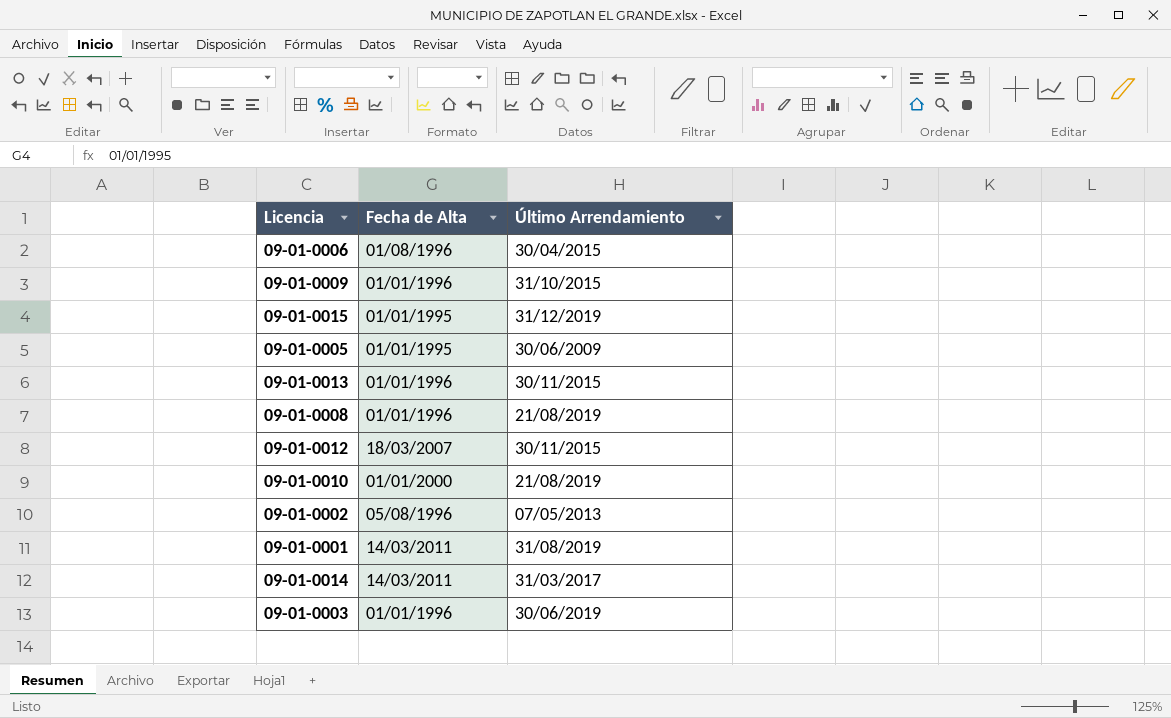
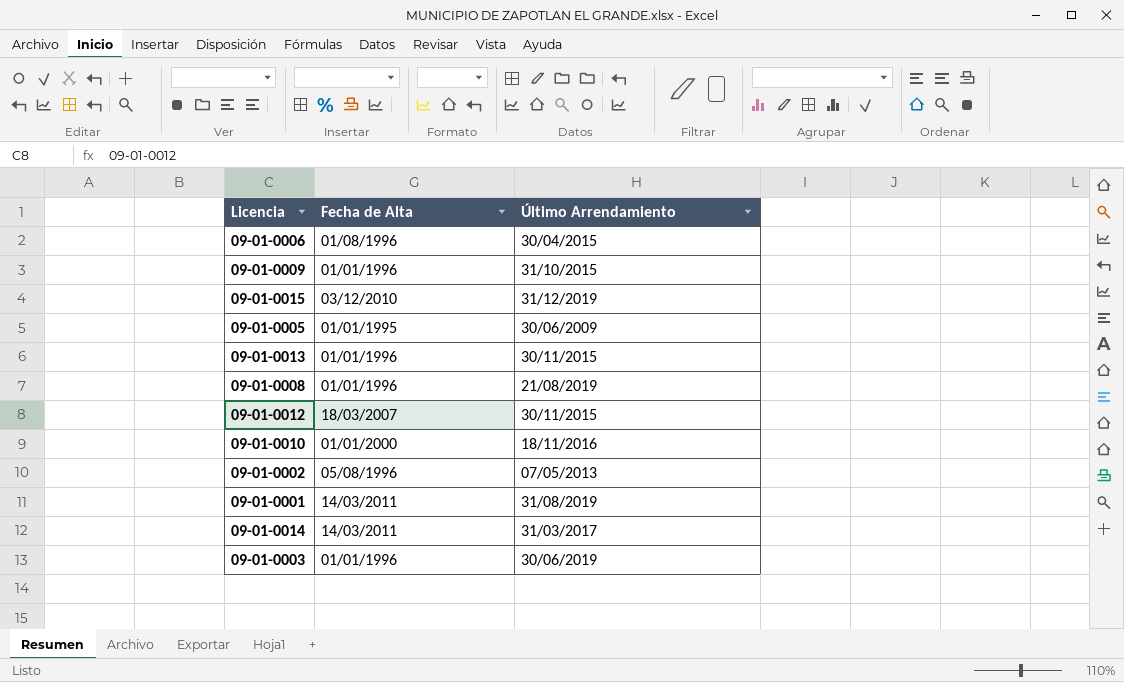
09-01-0015 | Fecha de Alta: 01/01/1995 -> 03/12/2010
09-01-0010 | Último Arrendamiento: 21/08/2019 -> 18/11/2016

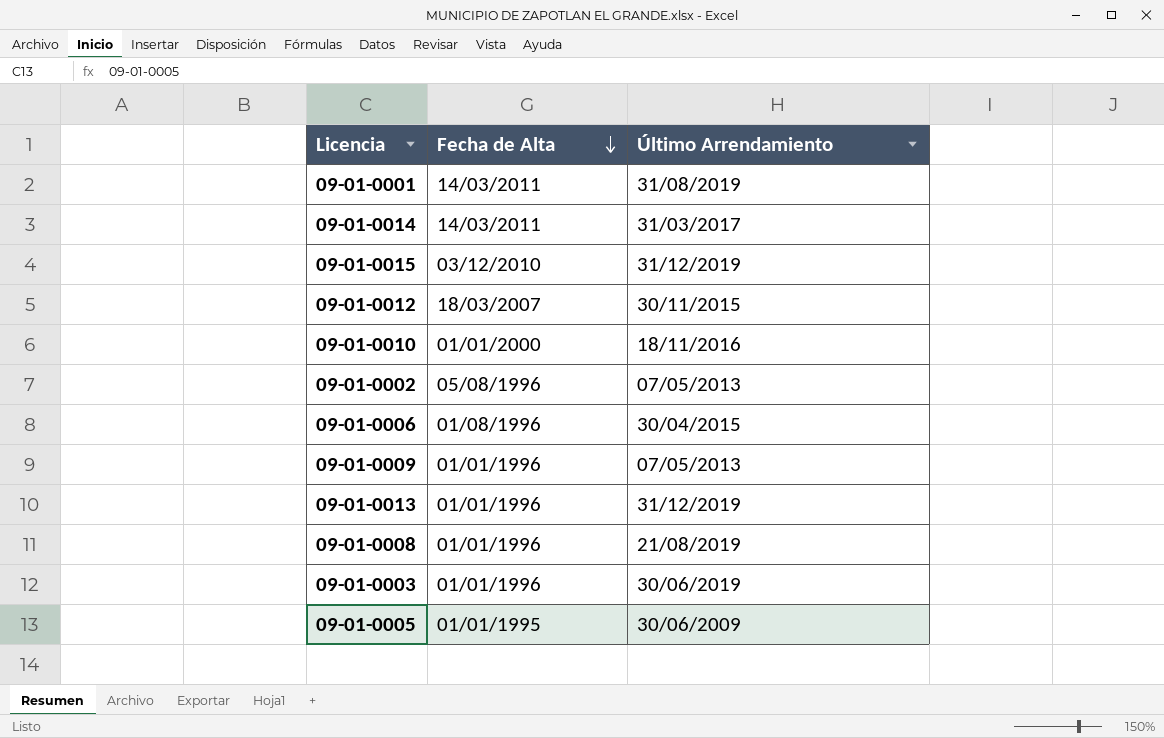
row order: none -> Fecha de Alta descending
09-01-0009 | Último Arrendamiento: 31/10/2015 -> 07/05/2013
09-01-0013 | Último Arrendamiento: 30/11/2015 -> 31/12/2019

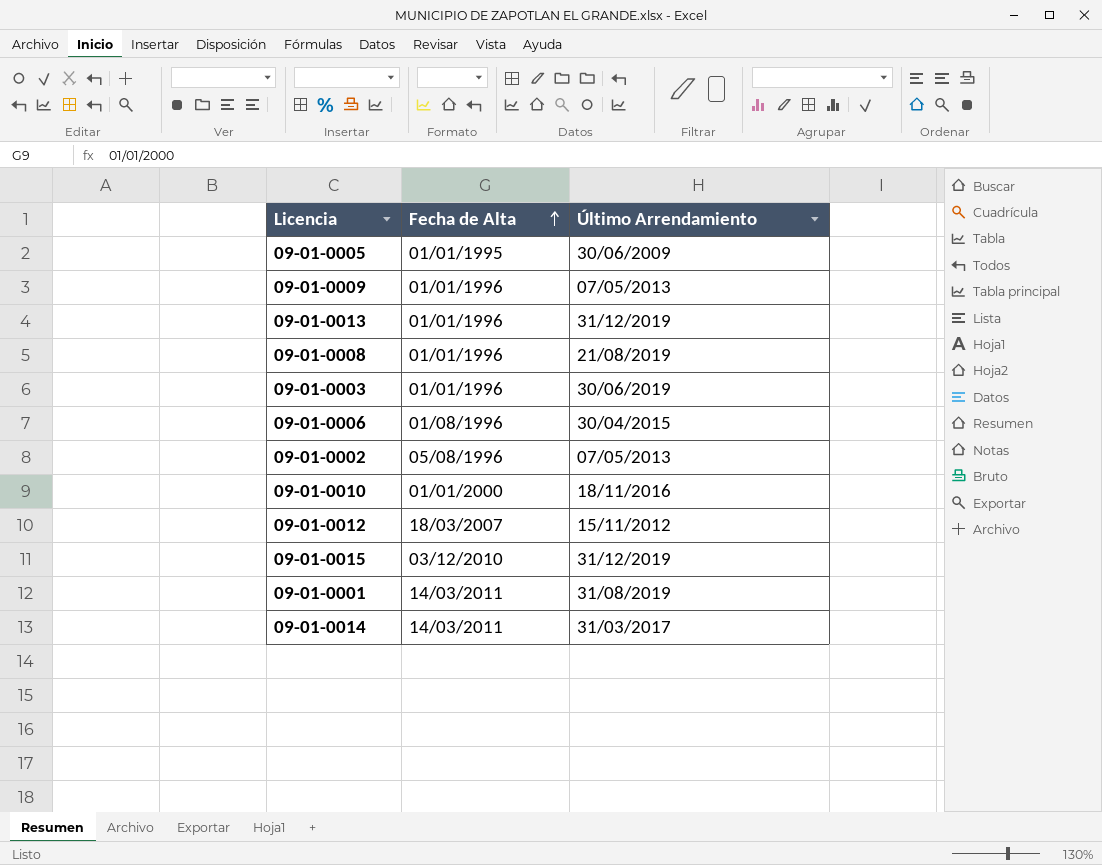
row order: Fecha de Alta descending -> Fecha de Alta ascending
09-01-0012 | Último Arrendamiento: 30/11/2015 -> 15/11/2012

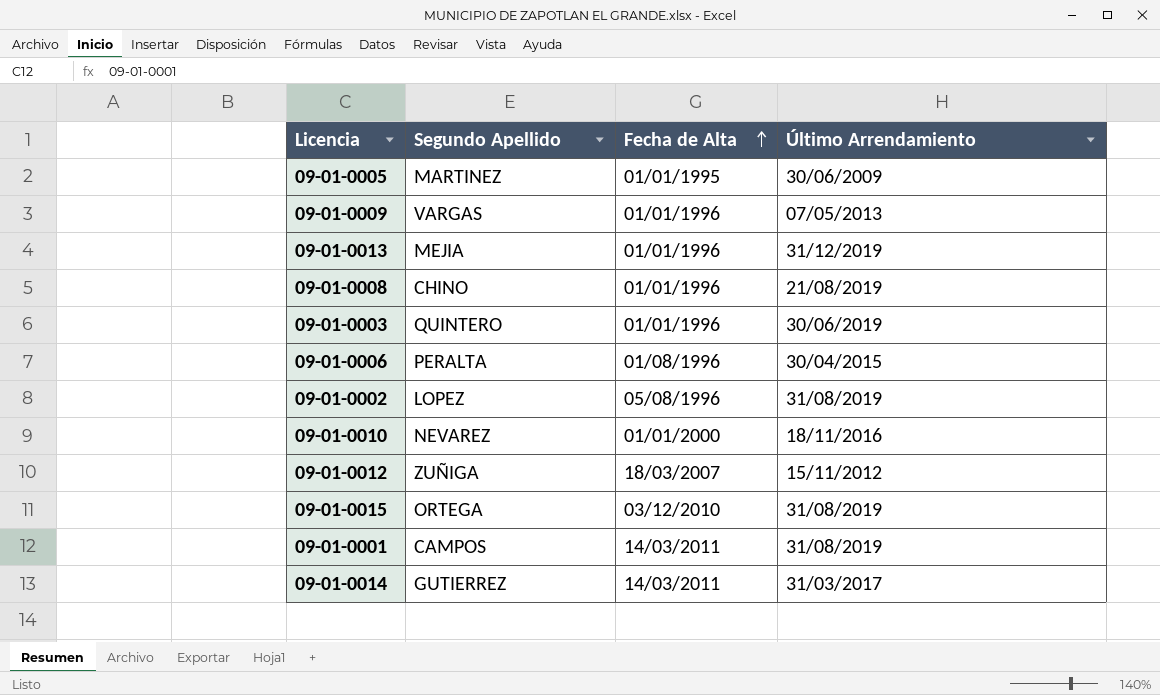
column Segundo Apellido | position: none -> 2
09-01-0002 | Último Arrendamiento: 07/05/2013 -> 31/08/2019
09-01-0015 | Último Arrendamiento: 31/12/2019 -> 31/08/2019

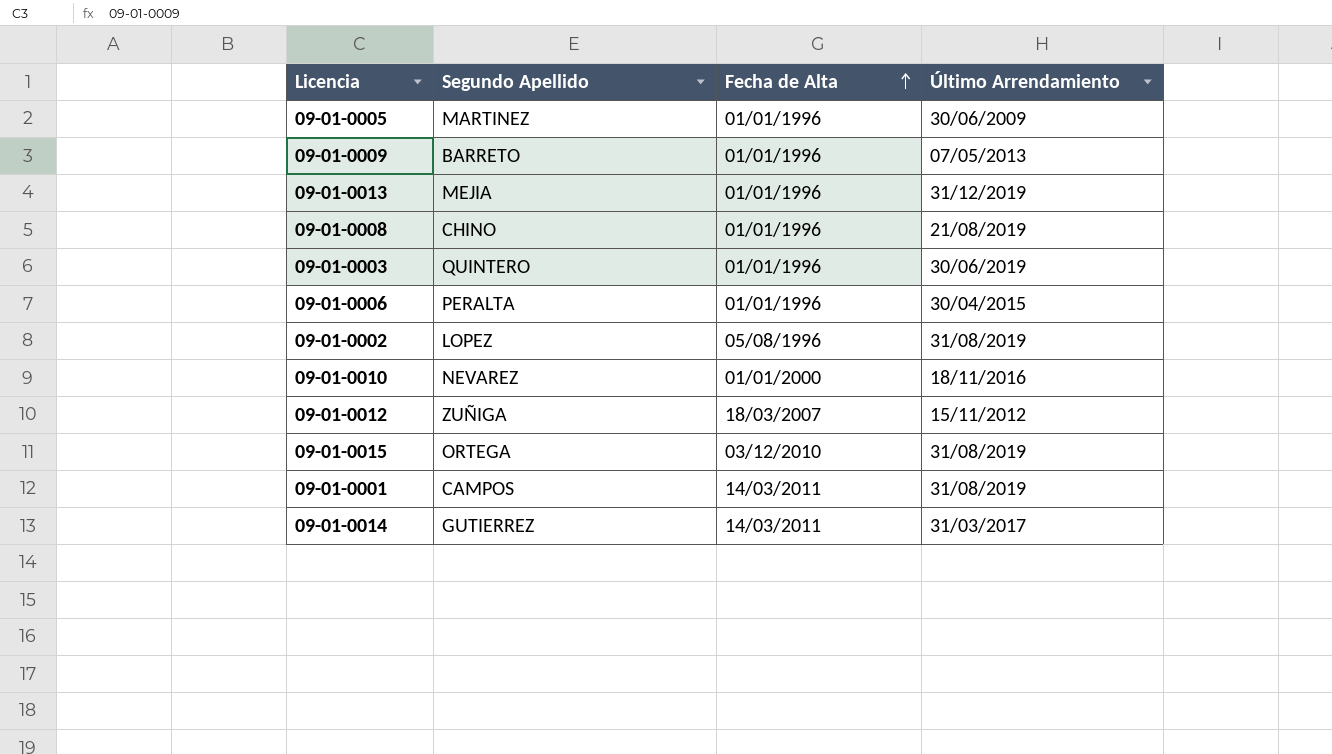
09-01-0005 | Fecha de Alta: 01/01/1995 -> 01/01/1996
09-01-0009 | Segundo Apellido: VARGAS -> BARRETO
09-01-0006 | Fecha de Alta: 01/08/1996 -> 01/01/1996

